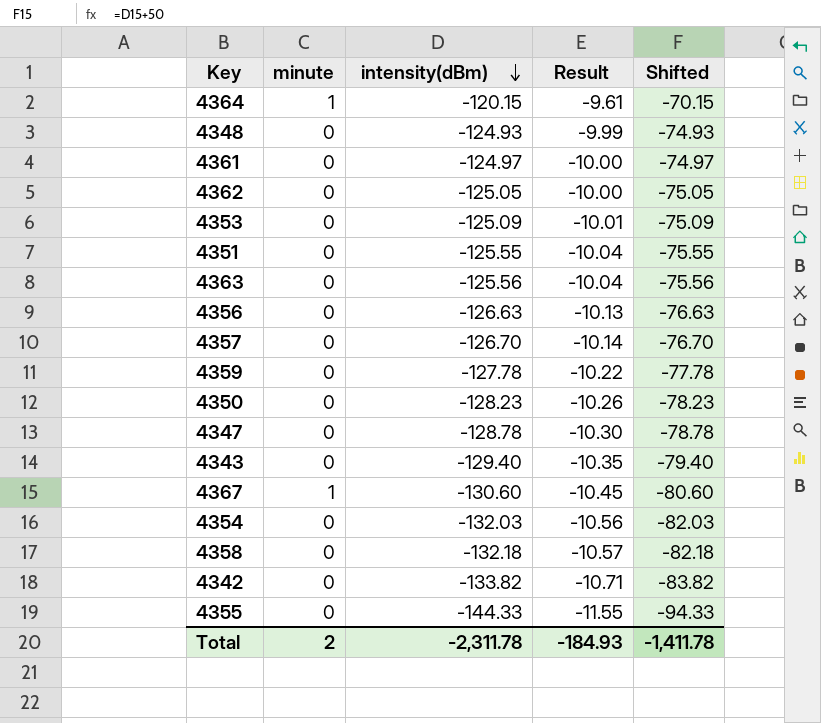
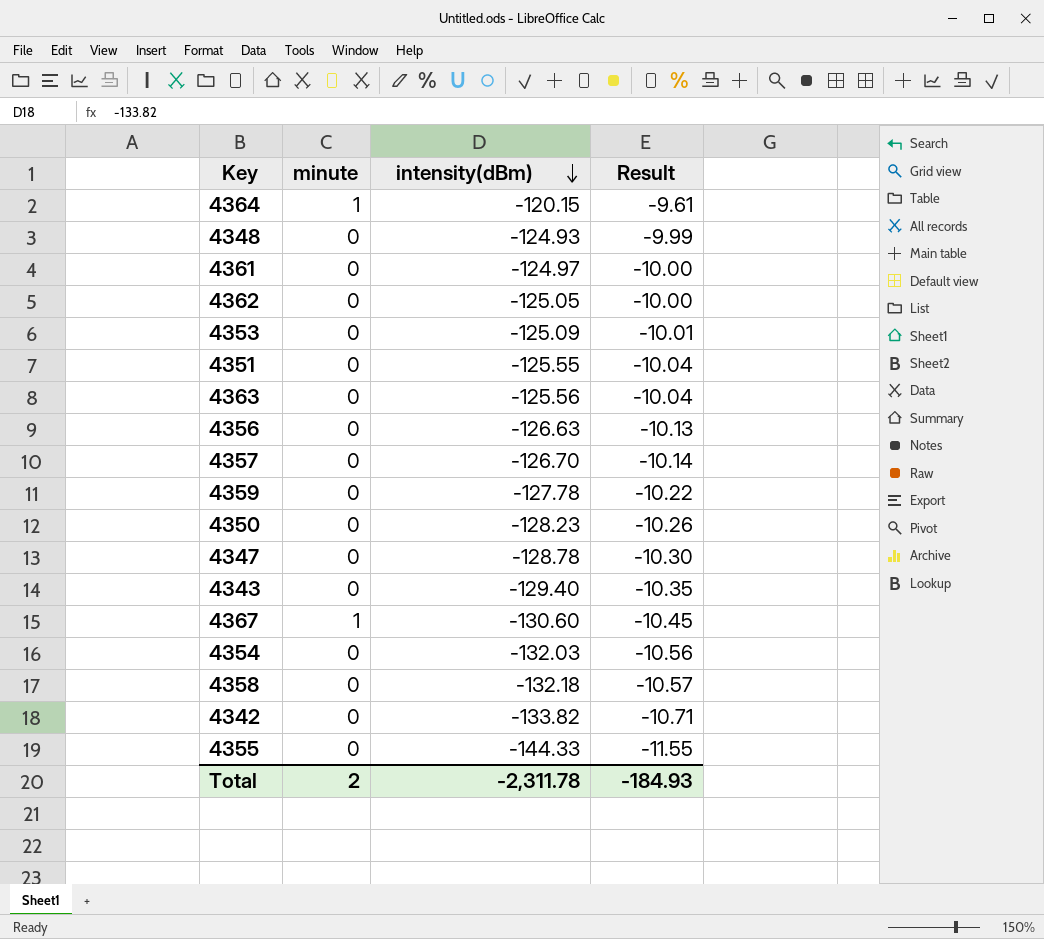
column Shifted | formula: [intensity(dBm)] + 50 -> none

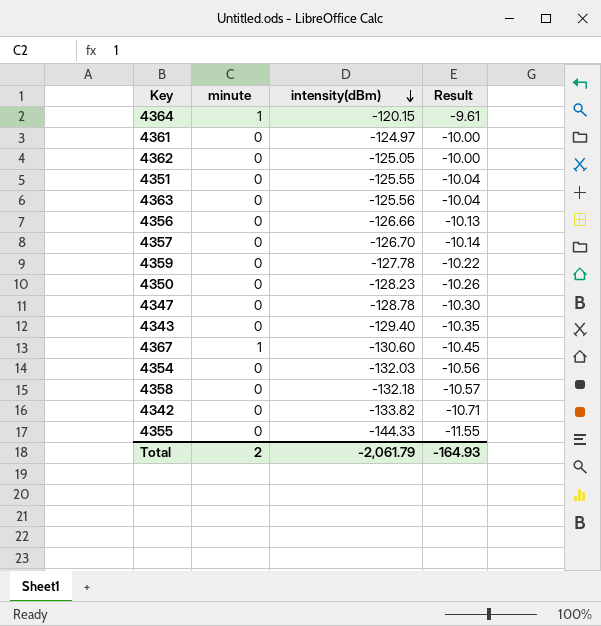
row 4348: 0 | -124.93 | -9.99 -> none
row 4353: 0 | -125.09 | -10.01 -> none
4356 | intensity(dBm): -126.63 -> -126.66
Total | intensity(dBm): -2,311.78 -> -2,061.79
Total | Result: -184.93 -> -164.93

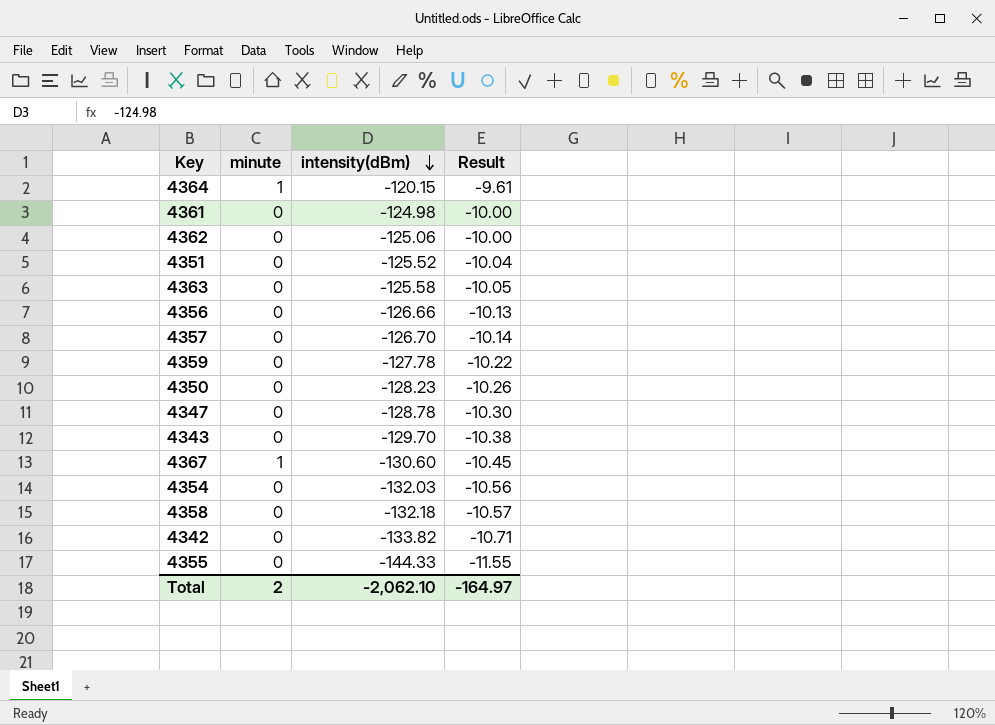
4361 | intensity(dBm): -124.97 -> -124.98
4362 | intensity(dBm): -125.05 -> -125.06
4351 | intensity(dBm): -125.55 -> -125.52
4363 | intensity(dBm): -125.56 -> -125.58
4363 | Result: -10.04 -> -10.05
4343 | intensity(dBm): -129.40 -> -129.70
4343 | Result: -10.35 -> -10.38
Total | intensity(dBm): -2,061.79 -> -2,062.10
Total | Result: -164.93 -> -164.97

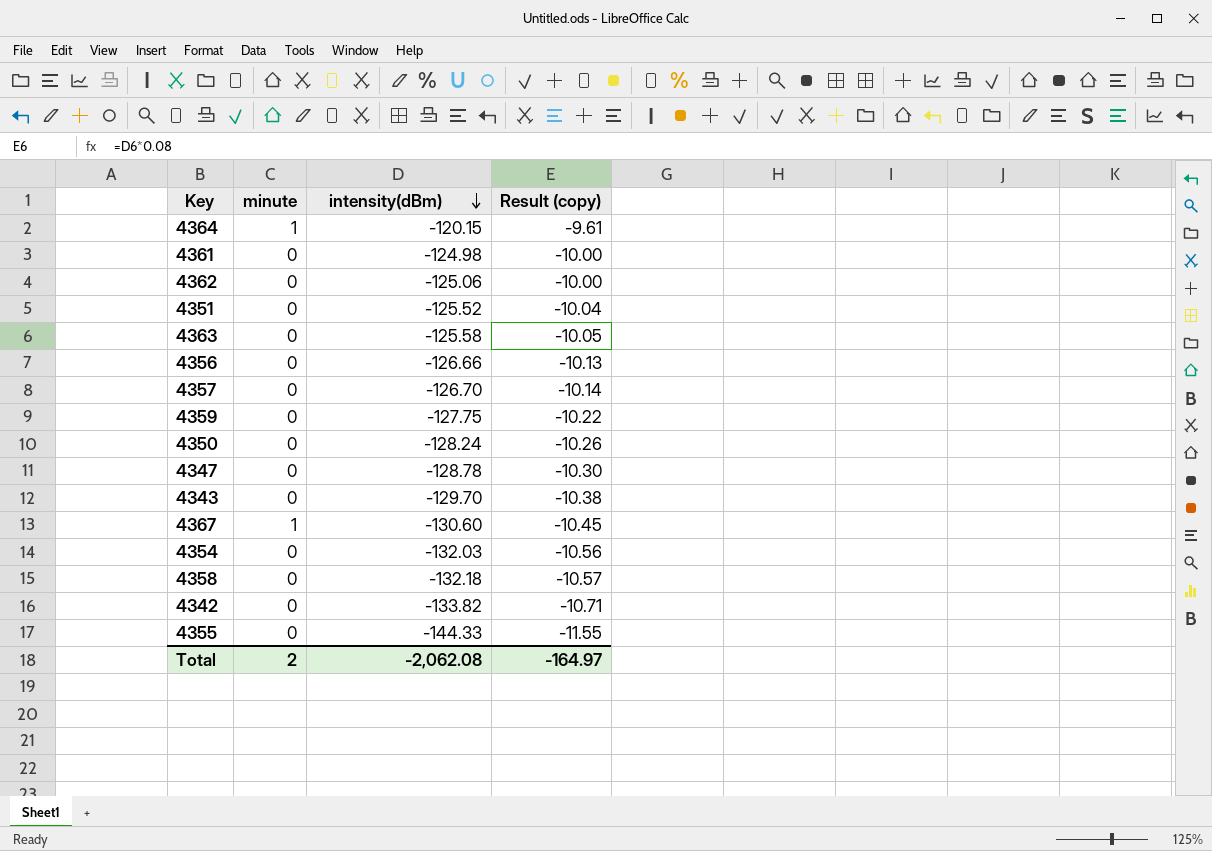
column name: Result -> Result (copy)
4359 | intensity(dBm): -127.78 -> -127.75
4350 | intensity(dBm): -128.23 -> -128.24
Total | intensity(dBm): -2,062.10 -> -2,062.08

